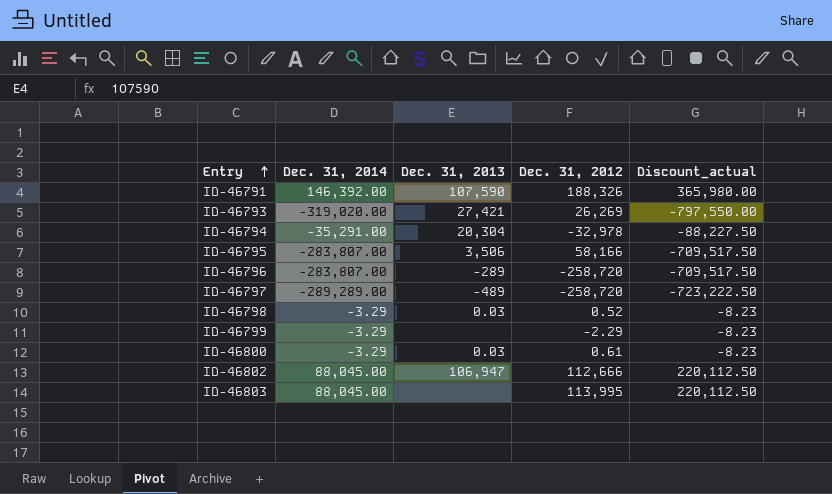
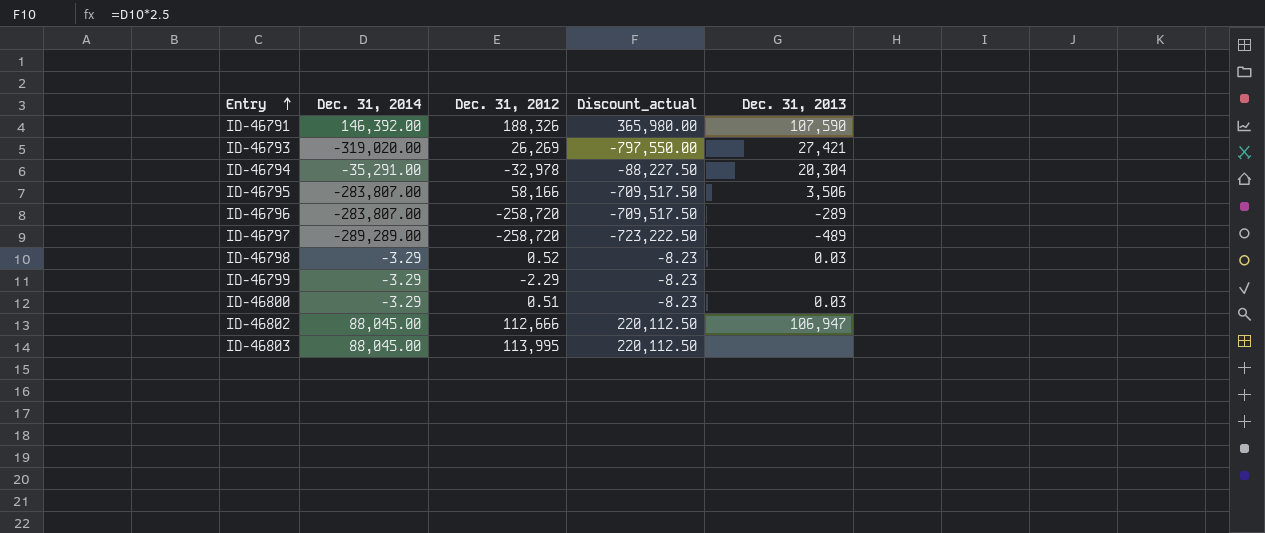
column Dec. 31, 2013 | position: 3 -> 5
ID-46800 | Dec. 31, 2012: 0.61 -> 0.51

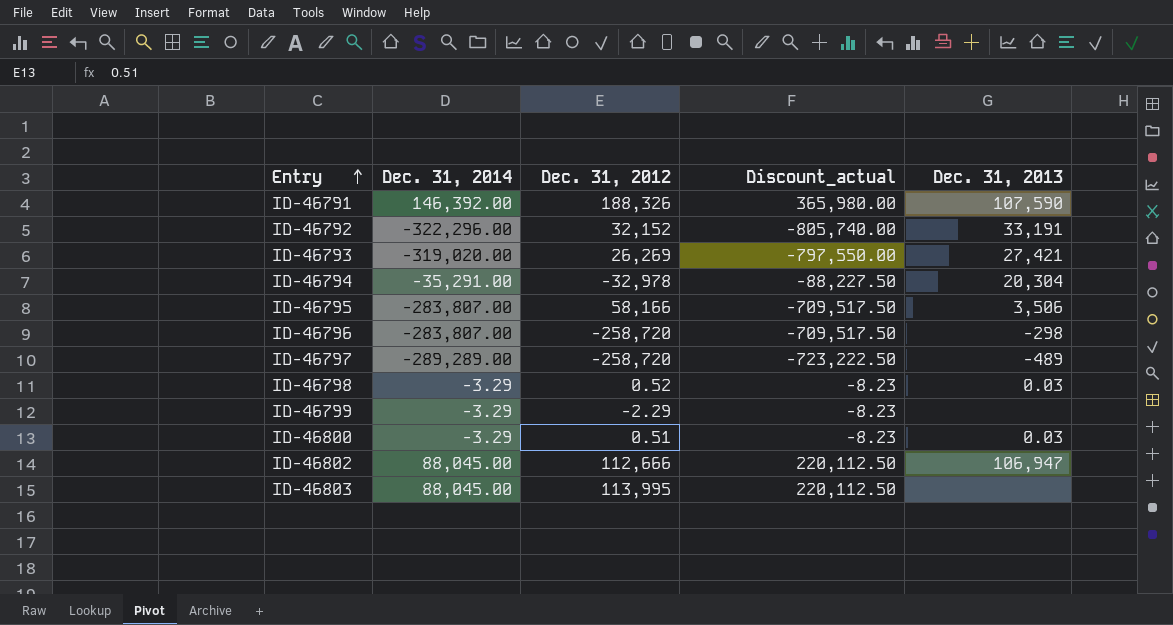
row ID-46792: none -> -322,296.00 | 32,152 | -805,740.00 | 33,191
ID-46796 | Dec. 31, 2013: -289 -> -298

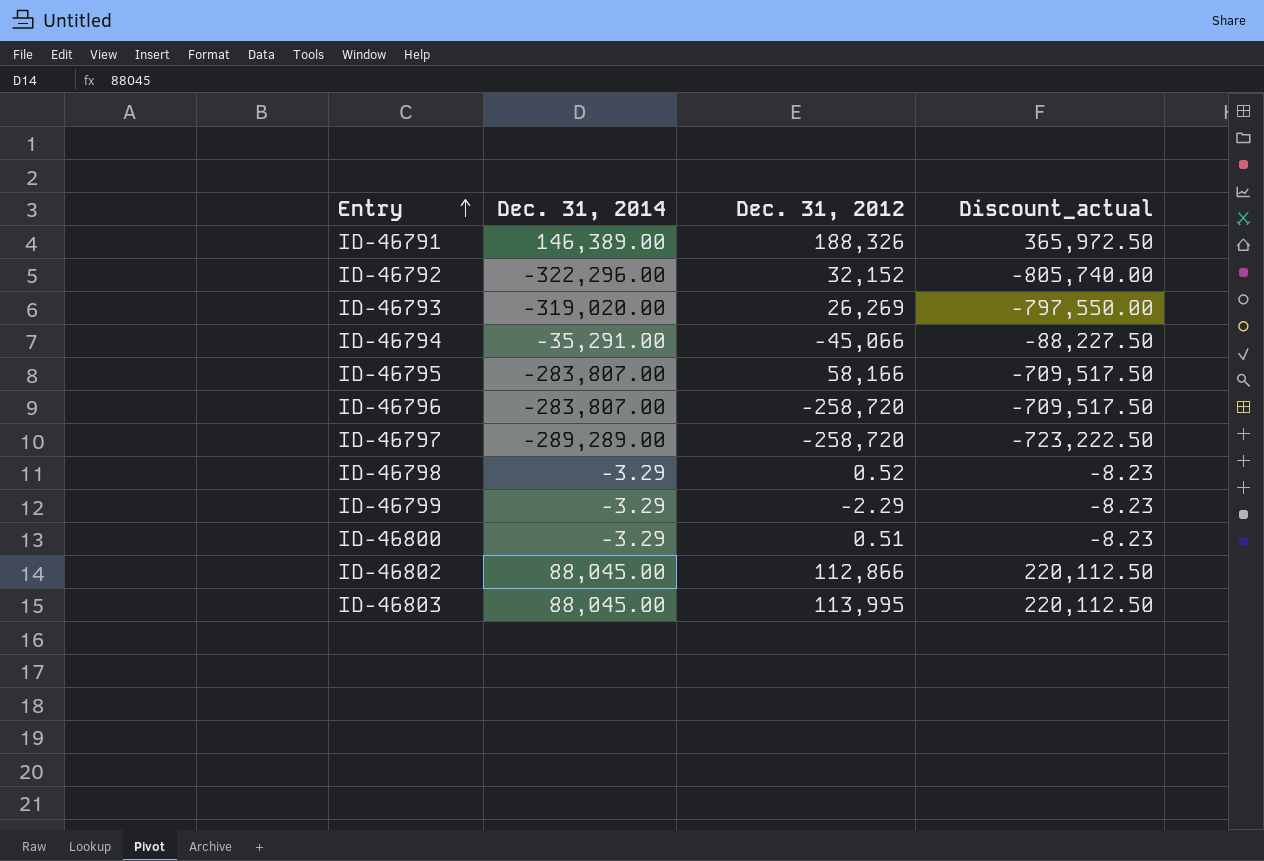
column Dec. 31, 2013 | position: 5 -> none
ID-46791 | Dec. 31, 2014: 146,392.00 -> 146,389.00
ID-46791 | Discount_actual: 365,980.00 -> 365,972.50
ID-46794 | Dec. 31, 2012: -32,978 -> -45,066
ID-46802 | Dec. 31, 2012: 112,666 -> 112,866

